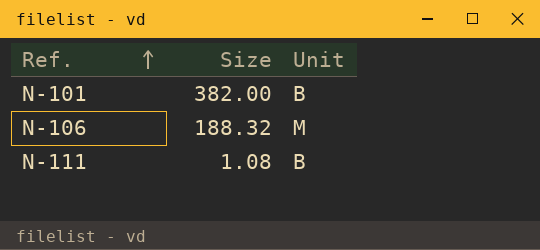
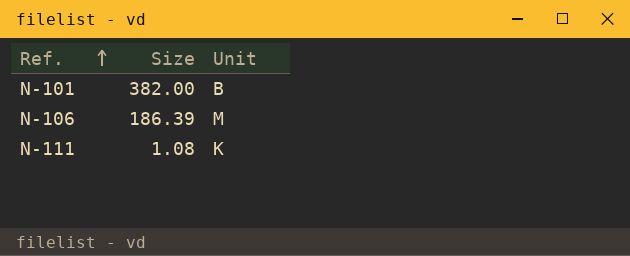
N-106 | Size: 188.32 -> 186.39
N-111 | Unit: B -> K

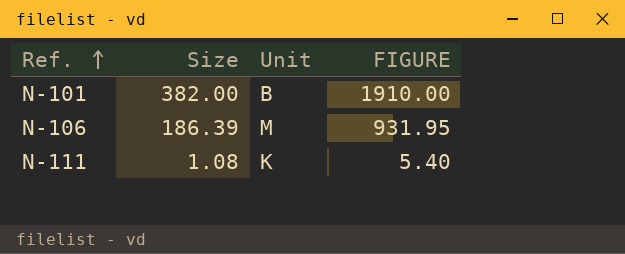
column FIGURE | formula: none -> [Size] * 5

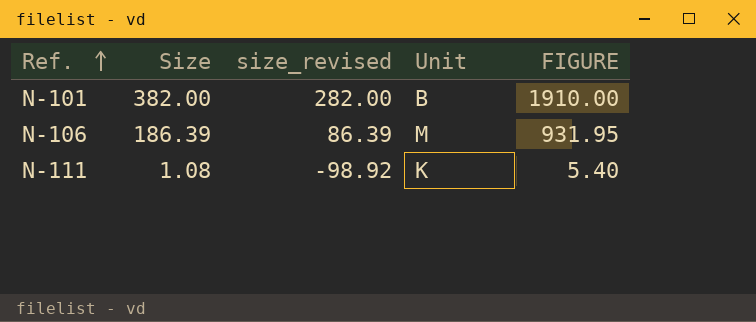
column size_revised | formula: none -> [Size] - 100

